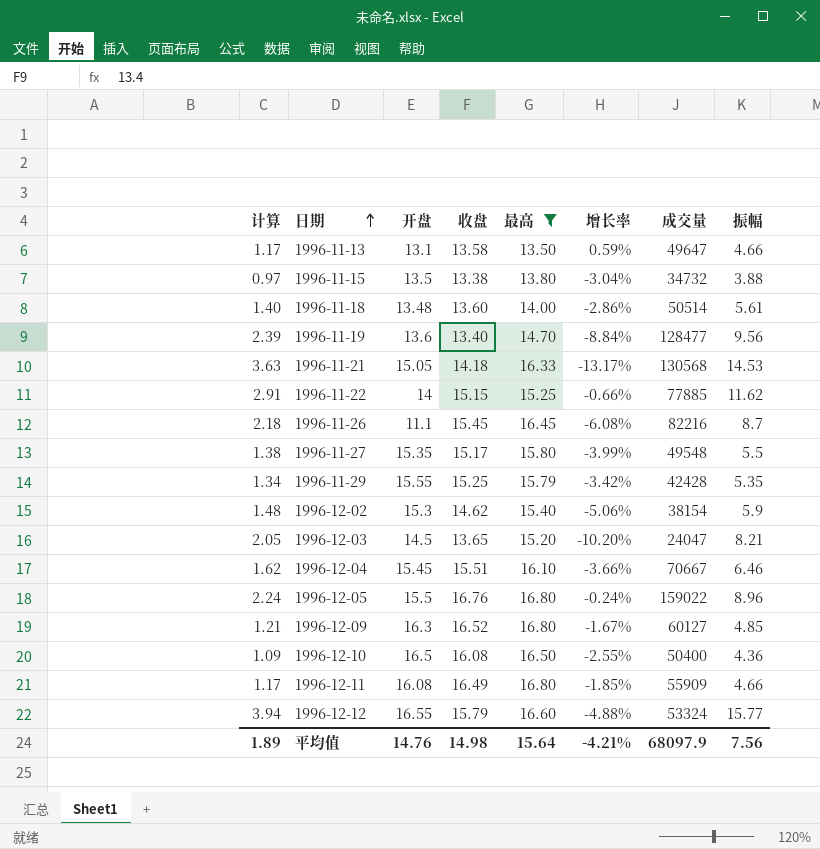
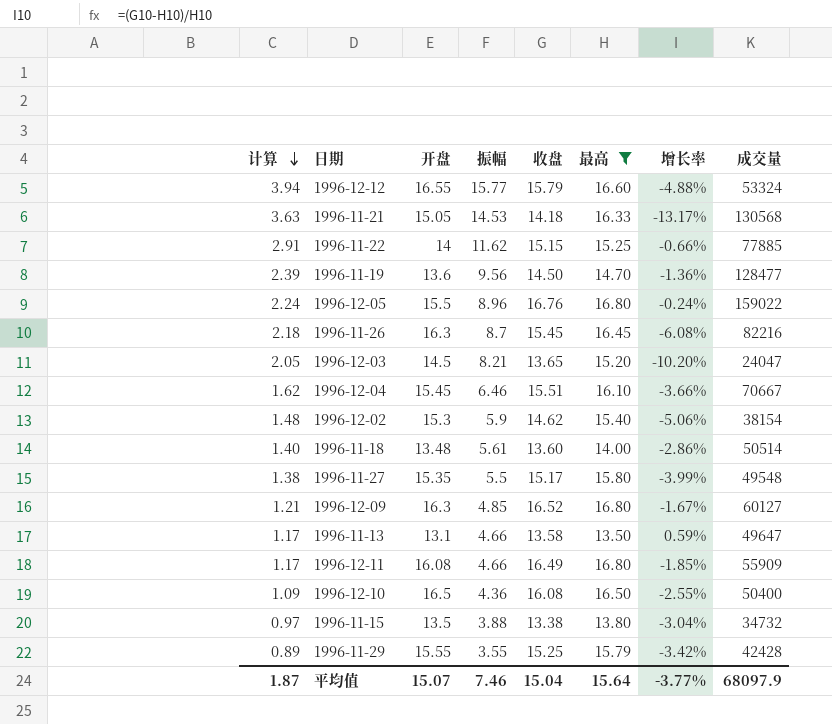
row order: 日期 ascending -> 计算 descending
column 振幅 | position: 8 -> 4
1996-11-19 | 收盘: 13.40 -> 14.50
1996-11-19 | 增长率: -8.84% -> -1.36%
1996-11-26 | 开盘: 11.1 -> 16.3
1996-11-29 | 计算: 1.34 -> 0.89
1996-11-29 | 振幅: 5.35 -> 3.55
平均值 | 计算: 1.89 -> 1.87
平均值 | 开盘: 14.76 -> 15.07
平均值 | 振幅: 7.56 -> 7.46
平均值 | 收盘: 14.98 -> 15.04
平均值 | 增长率: -4.21% -> -3.77%

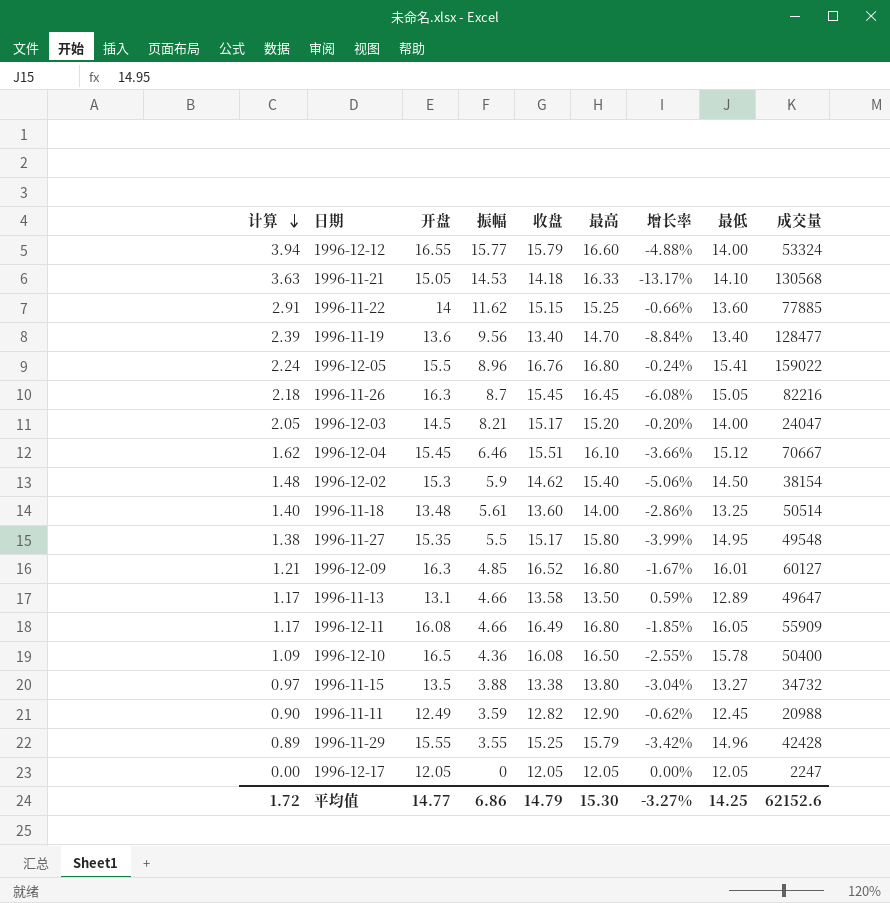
filter: 最高 >= 13.50 -> none
column 最低 | position: none -> 8
1996-11-19 | 收盘: 14.50 -> 13.40
1996-11-19 | 增长率: -1.36% -> -8.84%
1996-12-03 | 收盘: 13.65 -> 15.17
1996-12-03 | 增长率: -10.20% -> -0.20%
平均值 | 计算: 1.87 -> 1.72
平均值 | 开盘: 15.07 -> 14.77
平均值 | 振幅: 7.46 -> 6.86
平均值 | 收盘: 15.04 -> 14.79
平均值 | 最高: 15.64 -> 15.30
平均值 | 增长率: -3.77% -> -3.27%
平均值 | 成交量: 68097.9 -> 62152.6

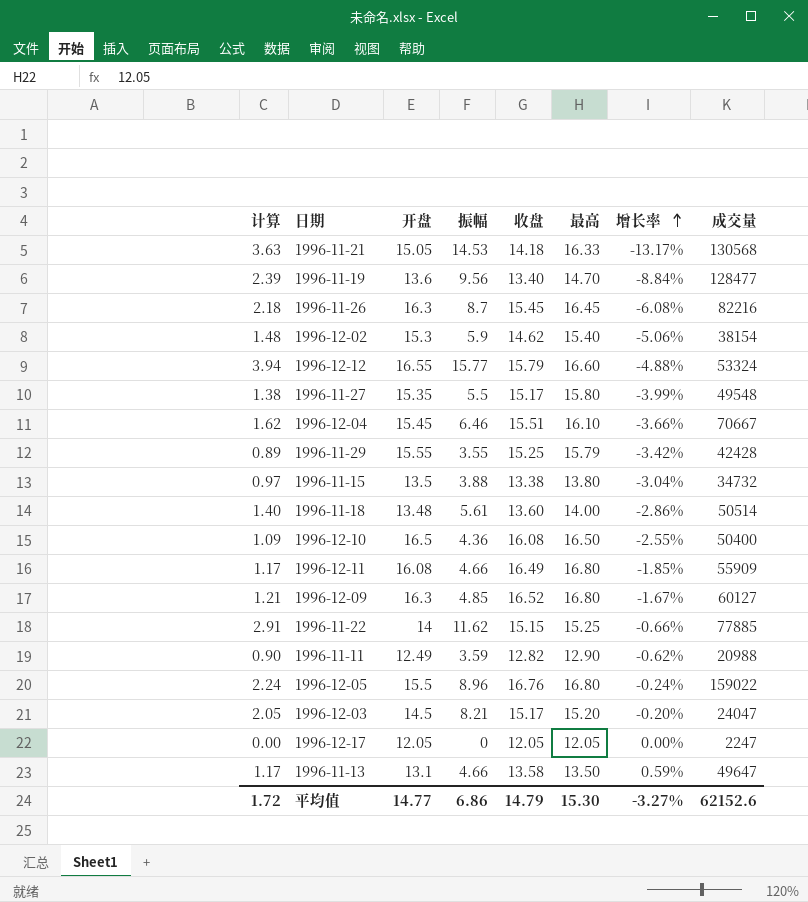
row order: 计算 descending -> 增长率 ascending
column 最低 | position: 8 -> none

